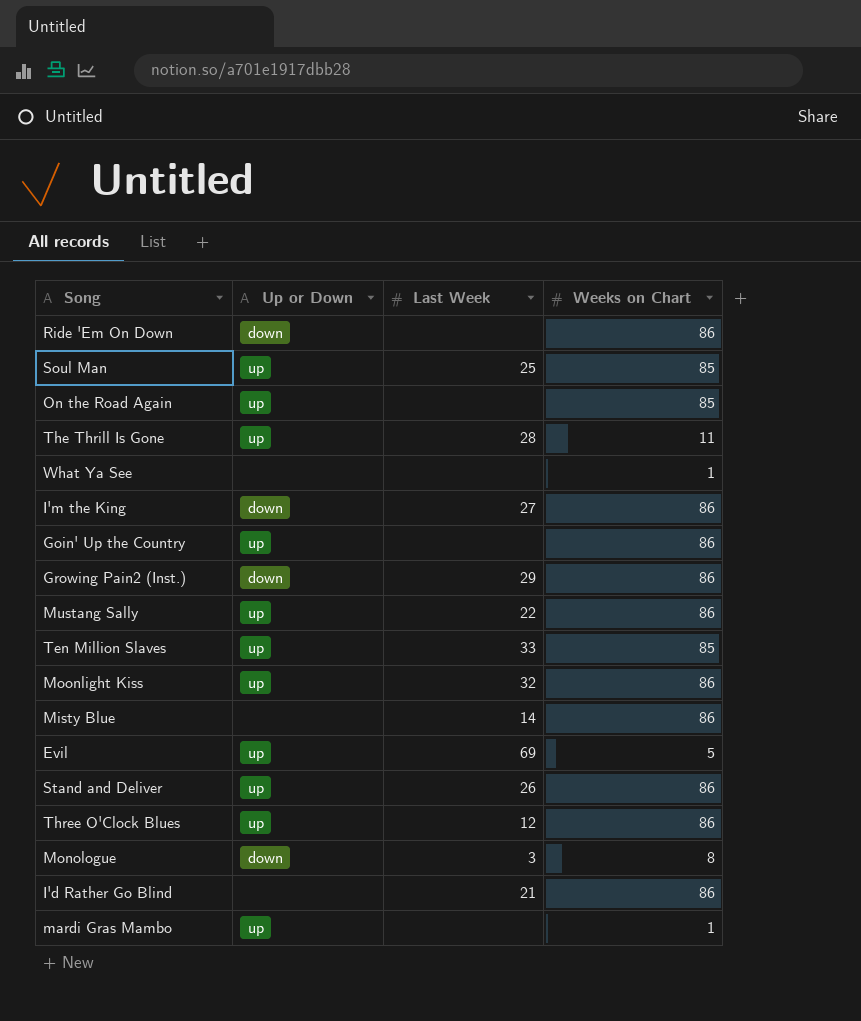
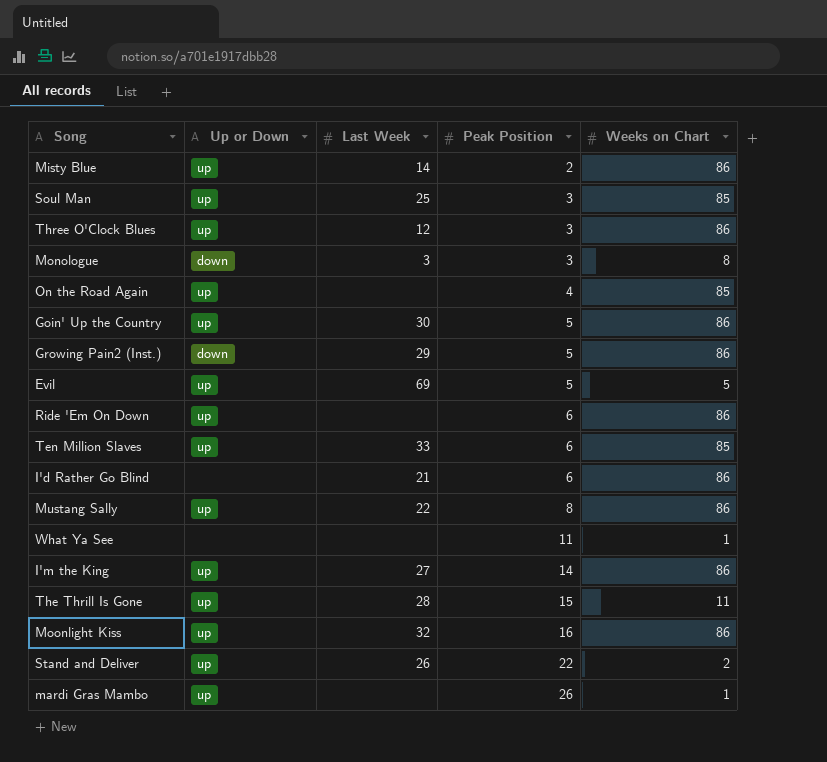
row order: none -> Peak Position ascending
column Peak Position | position: none -> 4
Misty Blue | Up or Down: none -> up
Goin' Up the Country | Last Week: none -> 30
Ride 'Em On Down | Up or Down: down -> up
I'm the King | Up or Down: down -> up
Stand and Deliver | Weeks on Chart: 86 -> 2

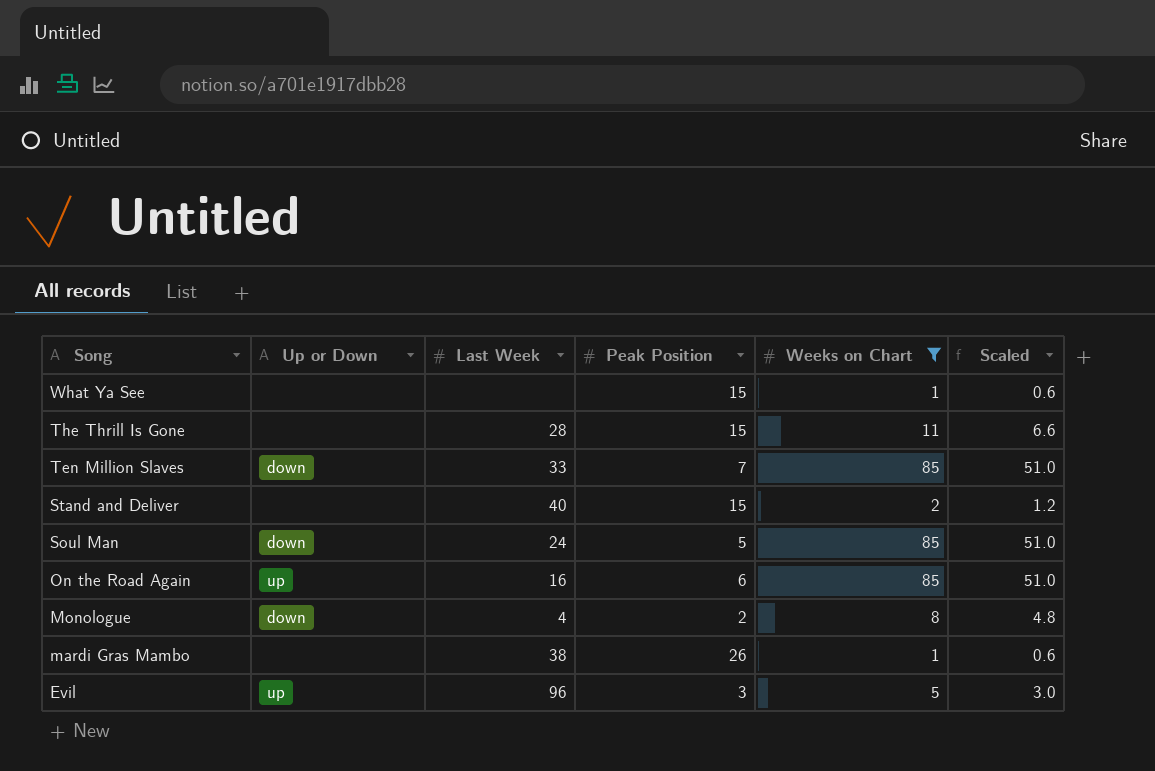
filter: none -> Weeks on Chart != 86
row order: Peak Position ascending -> Song descending
column Scaled | formula: none -> [Weeks on Chart] * 0.6
What Ya See | Peak Position: 11 -> 15
The Thrill Is Gone | Up or Down: up -> none
Ten Million Slaves | Up or Down: up -> down
Ten Million Slaves | Peak Position: 6 -> 7
Stand and Deliver | Up or Down: up -> none
Stand and Deliver | Last Week: 26 -> 40
Stand and Deliver | Peak Position: 22 -> 15
Soul Man | Up or Down: up -> down
Soul Man | Last Week: 25 -> 24
Soul Man | Peak Position: 3 -> 5
On the Road Again | Last Week: none -> 16
On the Road Again | Peak Position: 4 -> 6
Monologue | Last Week: 3 -> 4
Monologue | Peak Position: 3 -> 2
mardi Gras Mambo | Up or Down: up -> none
mardi Gras Mambo | Last Week: none -> 38
Evil | Last Week: 69 -> 96
Evil | Peak Position: 5 -> 3

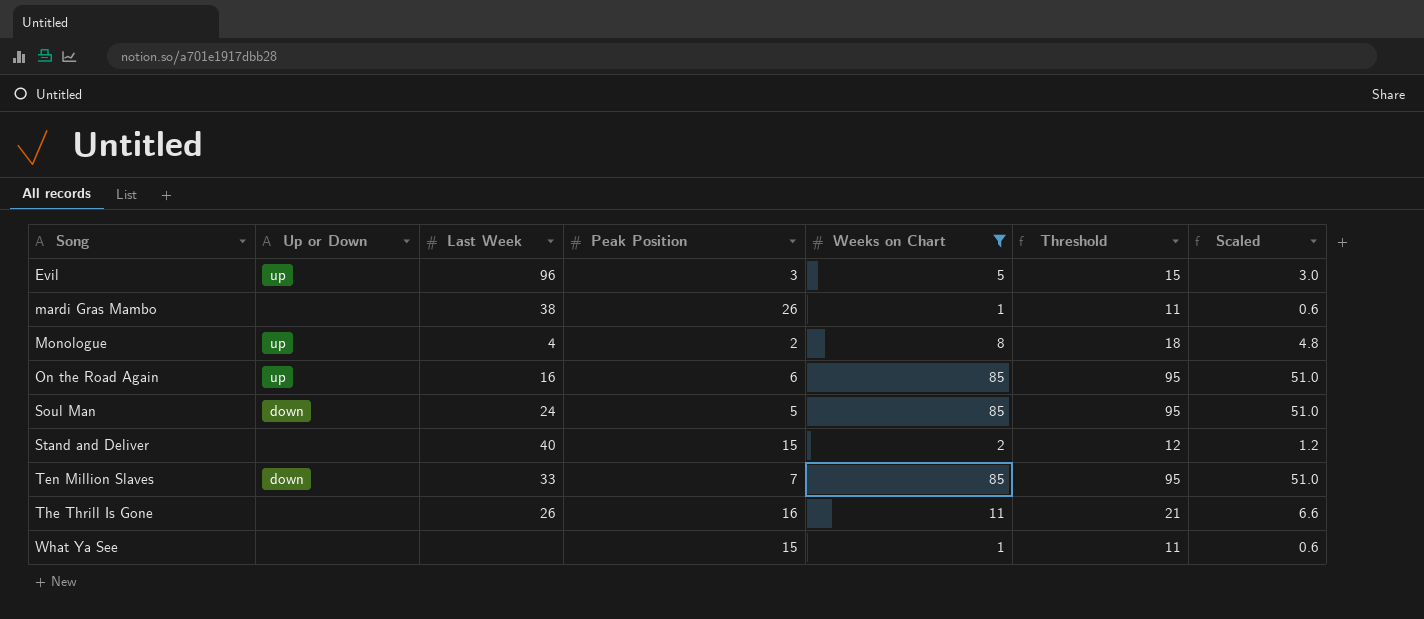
row order: Song descending -> Song ascending
column Threshold | formula: none -> [Weeks on Chart] + 10
Monologue | Up or Down: down -> up
The Thrill Is Gone | Last Week: 28 -> 26
The Thrill Is Gone | Peak Position: 15 -> 16

